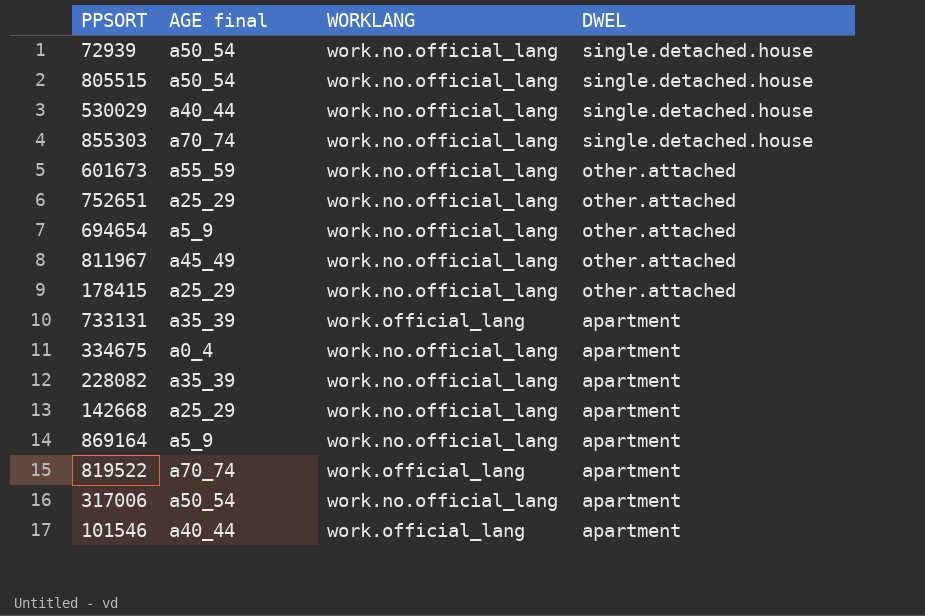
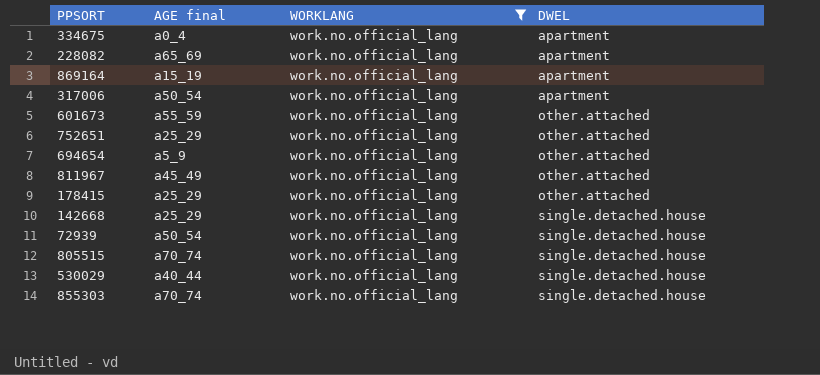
filter: none -> WORKLANG = work.no.official_lang
row order: DWEL descending -> DWEL ascending
228082 | AGE final: a35_39 -> a65_69
869164 | AGE final: a5_9 -> a15_19
142668 | DWEL: apartment -> single.detached.house
805515 | AGE final: a50_54 -> a70_74

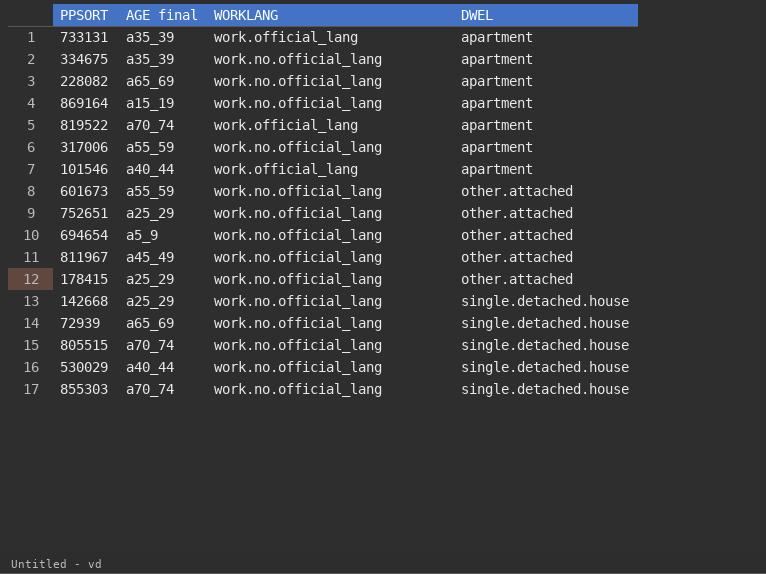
filter: WORKLANG = work.no.official_lang -> none
334675 | AGE final: a0_4 -> a35_39
317006 | AGE final: a50_54 -> a55_59
72939 | AGE final: a50_54 -> a65_69

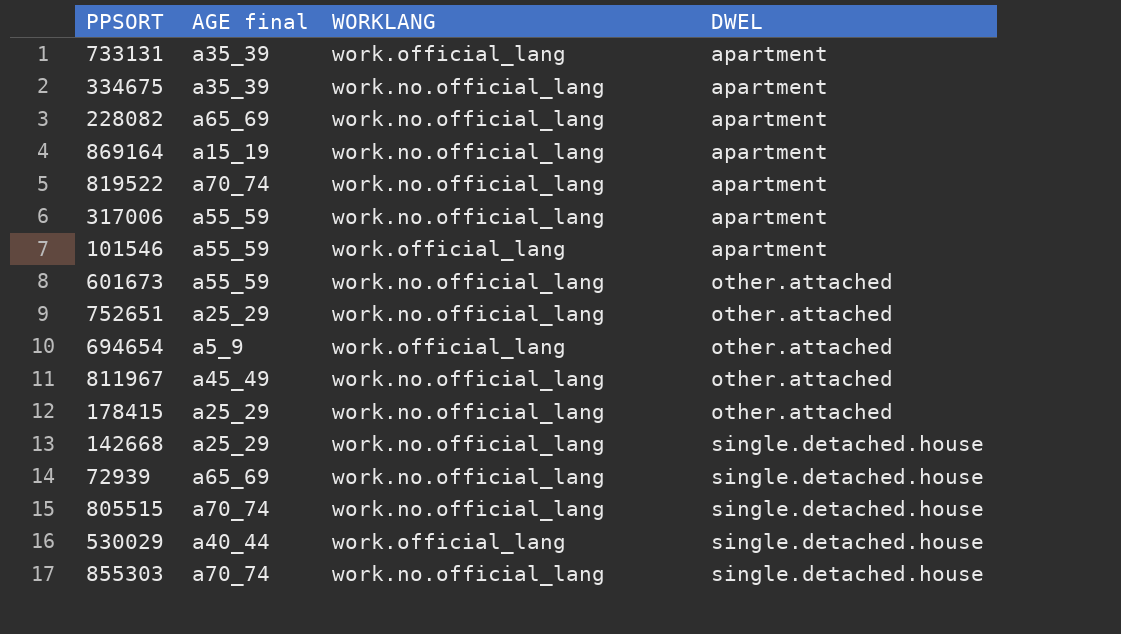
819522 | WORKLANG: work.official_lang -> work.no.official_lang
101546 | AGE final: a40_44 -> a55_59
694654 | WORKLANG: work.no.official_lang -> work.official_lang
530029 | WORKLANG: work.no.official_lang -> work.official_lang

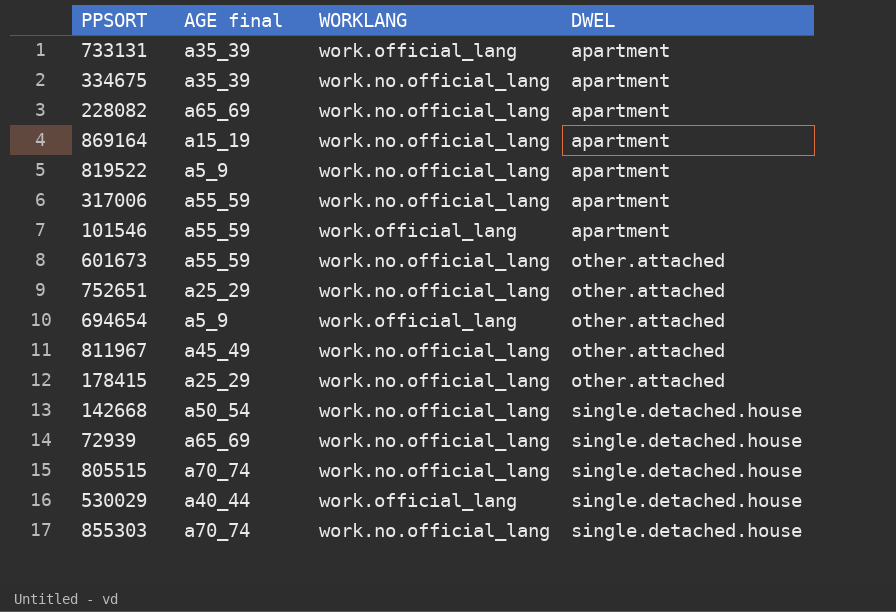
819522 | AGE final: a70_74 -> a5_9
142668 | AGE final: a25_29 -> a50_54

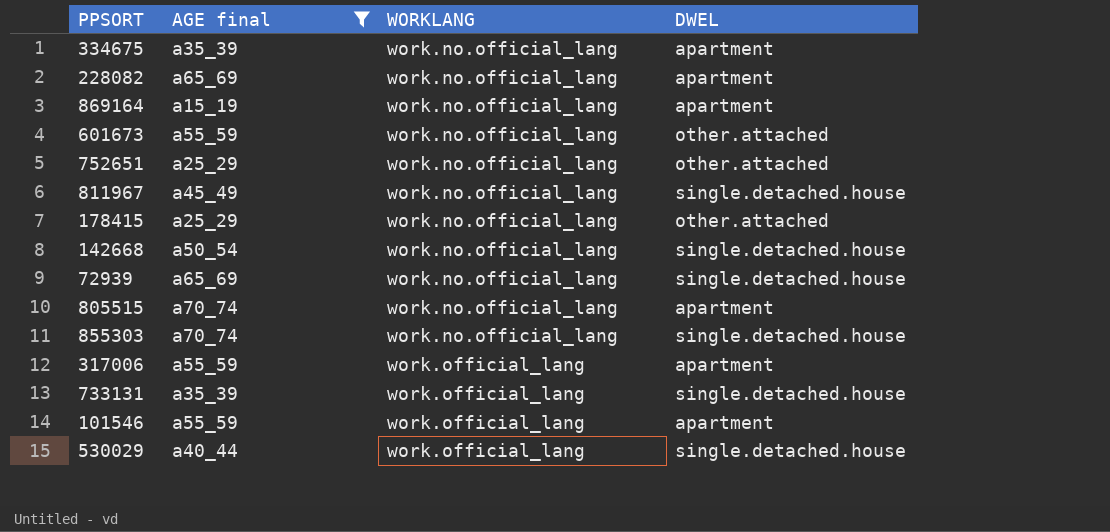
filter: none -> AGE final != a5_9
row order: DWEL ascending -> WORKLANG ascending
811967 | DWEL: other.attached -> single.detached.house
805515 | DWEL: single.detached.house -> apartment
317006 | WORKLANG: work.no.official_lang -> work.official_lang
733131 | DWEL: apartment -> single.detached.house

